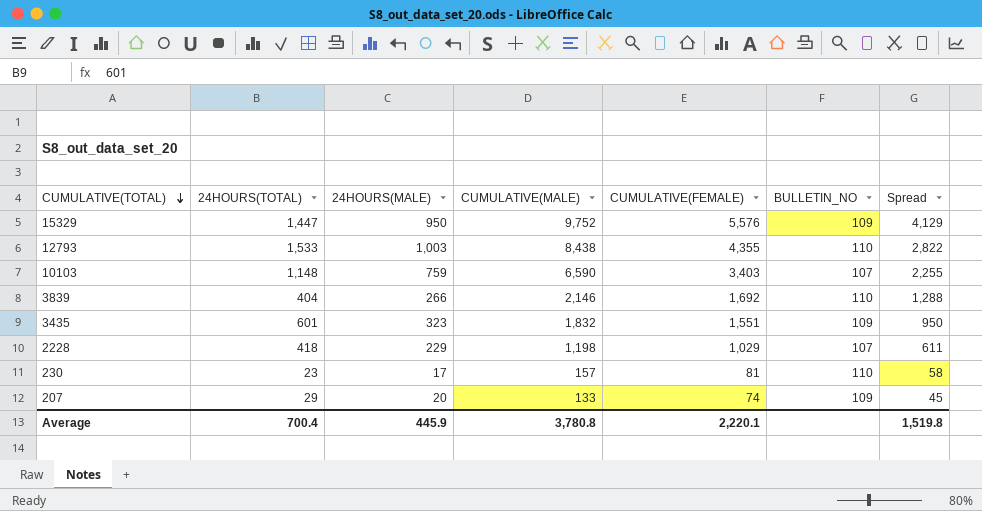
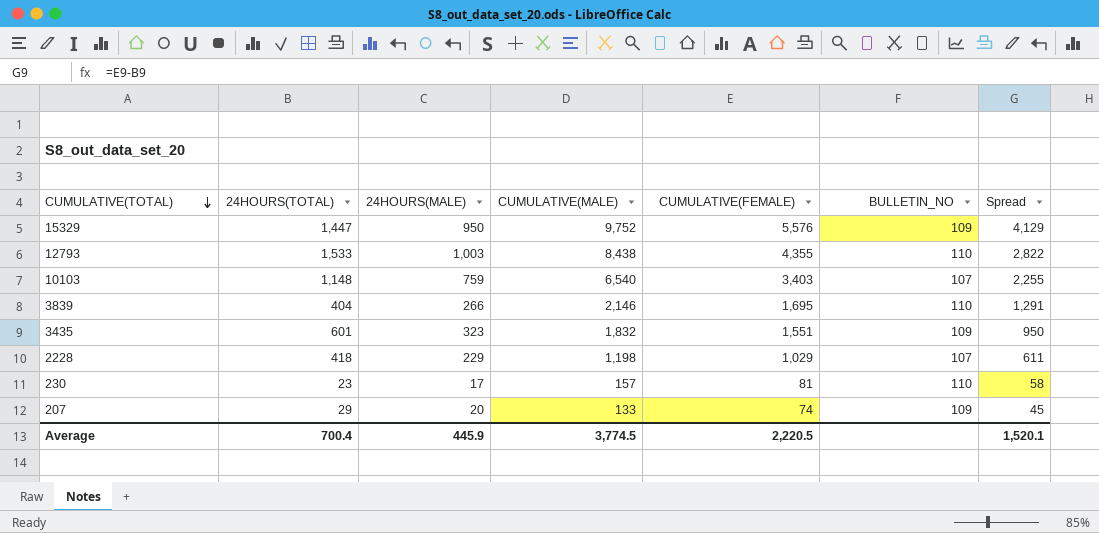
10103 | CUMULATIVE(MALE): 6,590 -> 6,540
3839 | CUMULATIVE(FEMALE): 1,692 -> 1,695
3839 | Spread: 1,288 -> 1,291
Average | CUMULATIVE(MALE): 3,780.8 -> 3,774.5
Average | CUMULATIVE(FEMALE): 2,220.1 -> 2,220.5
Average | Spread: 1,519.8 -> 1,520.1

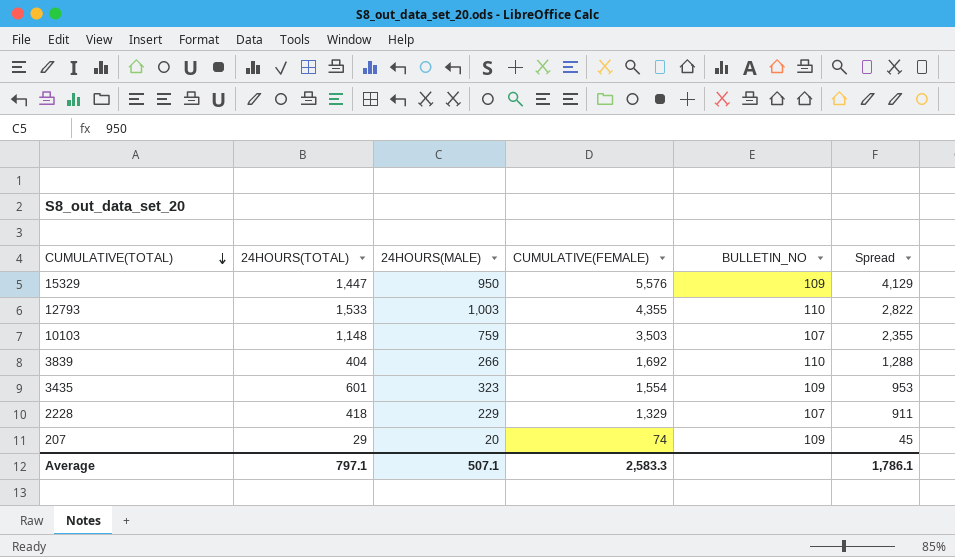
column CUMULATIVE(MALE) | position: 4 -> none
row 230: 23 | 17 | 157 | 81 | 110 | 58 -> none
10103 | CUMULATIVE(FEMALE): 3,403 -> 3,503
10103 | Spread: 2,255 -> 2,355
3839 | CUMULATIVE(FEMALE): 1,695 -> 1,692
3839 | Spread: 1,291 -> 1,288
3435 | CUMULATIVE(FEMALE): 1,551 -> 1,554
3435 | Spread: 950 -> 953
2228 | CUMULATIVE(FEMALE): 1,029 -> 1,329
2228 | Spread: 611 -> 911
Average | 24HOURS(TOTAL): 700.4 -> 797.1
Average | 24HOURS(MALE): 445.9 -> 507.1
Average | CUMULATIVE(FEMALE): 2,220.5 -> 2,583.3
Average | Spread: 1,520.1 -> 1,786.1

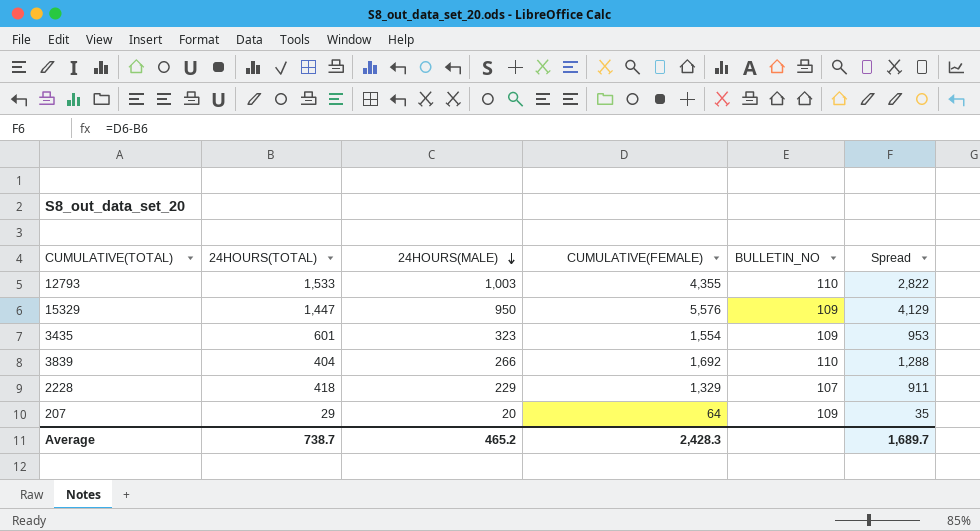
row order: CUMULATIVE(TOTAL) descending -> 24HOURS(MALE) descending
row 10103: 1,148 | 759 | 3,503 | 107 | 2,355 -> none
207 | CUMULATIVE(FEMALE): 74 -> 64
207 | Spread: 45 -> 35
Average | 24HOURS(TOTAL): 797.1 -> 738.7
Average | 24HOURS(MALE): 507.1 -> 465.2
Average | CUMULATIVE(FEMALE): 2,583.3 -> 2,428.3
Average | Spread: 1,786.1 -> 1,689.7

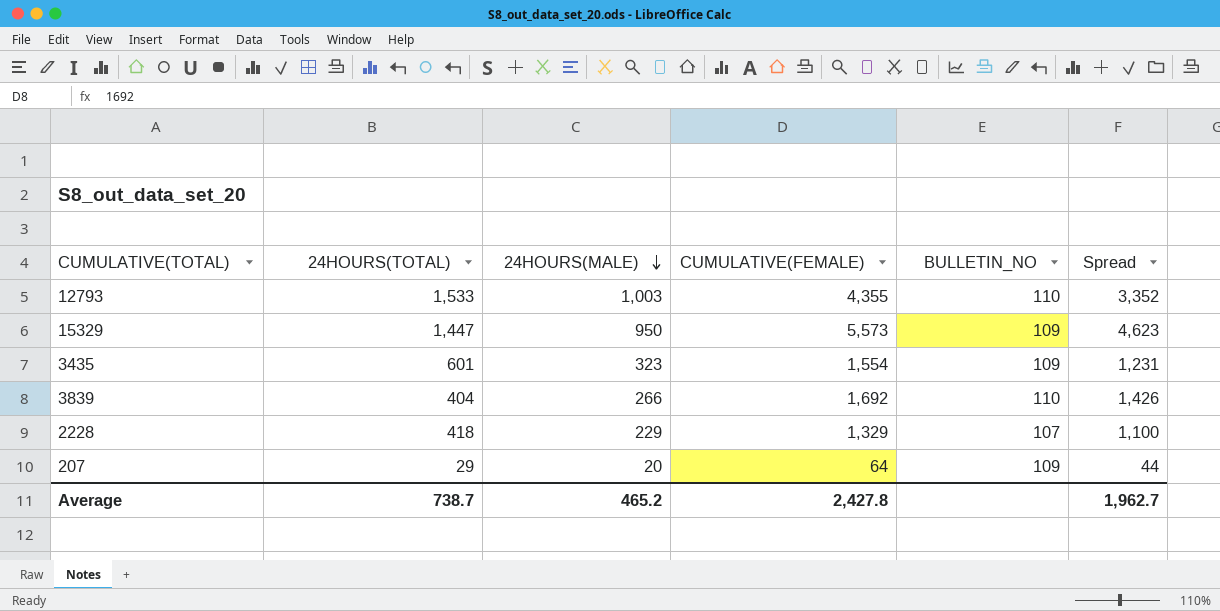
column Spread | formula: [CUMULATIVE(FEMALE)] - [24HOURS(TOTAL)] -> [CUMULATIVE(FEMALE)] - [24HOURS(MALE)]
15329 | CUMULATIVE(FEMALE): 5,576 -> 5,573
Average | CUMULATIVE(FEMALE): 2,428.3 -> 2,427.8
Average | Spread: 1,689.7 -> 1,962.7

